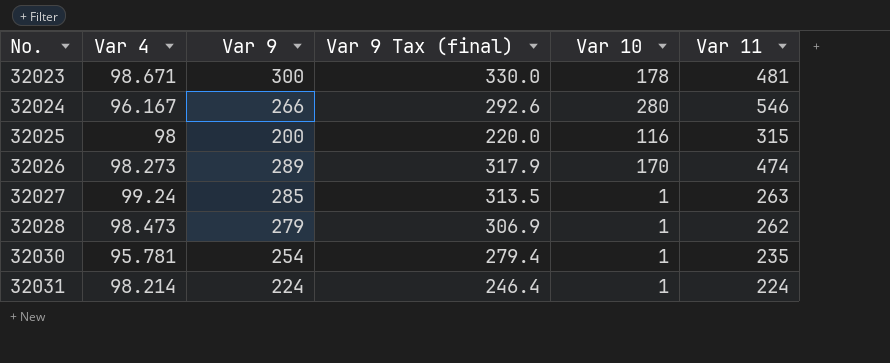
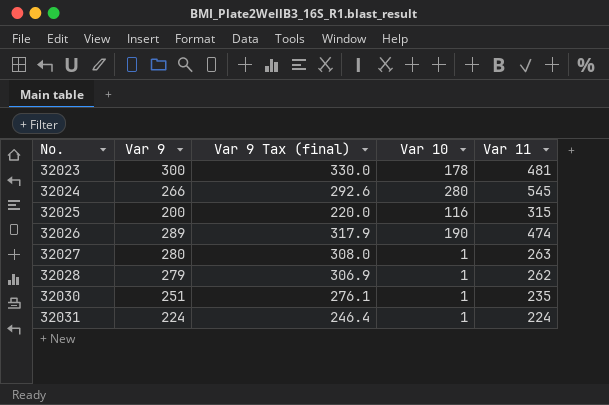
column Var 4 | position: 2 -> none
32024 | Var 11: 546 -> 545
32026 | Var 10: 170 -> 190
32027 | Var 9: 285 -> 280
32027 | Var 9 Tax (final): 313.5 -> 308.0
32030 | Var 9: 254 -> 251
32030 | Var 9 Tax (final): 279.4 -> 276.1

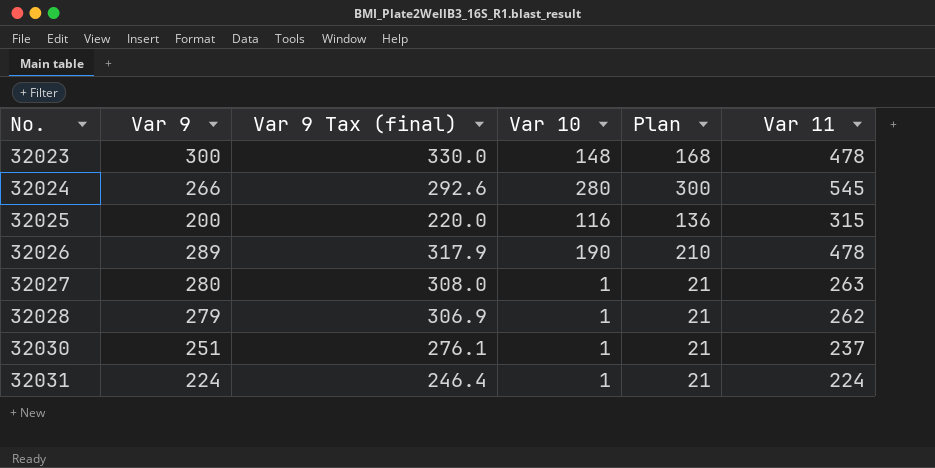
column Plan | formula: none -> [Var 10] + 20
32023 | Var 10: 178 -> 148
32023 | Var 11: 481 -> 478
32026 | Var 11: 474 -> 478
32030 | Var 11: 235 -> 237

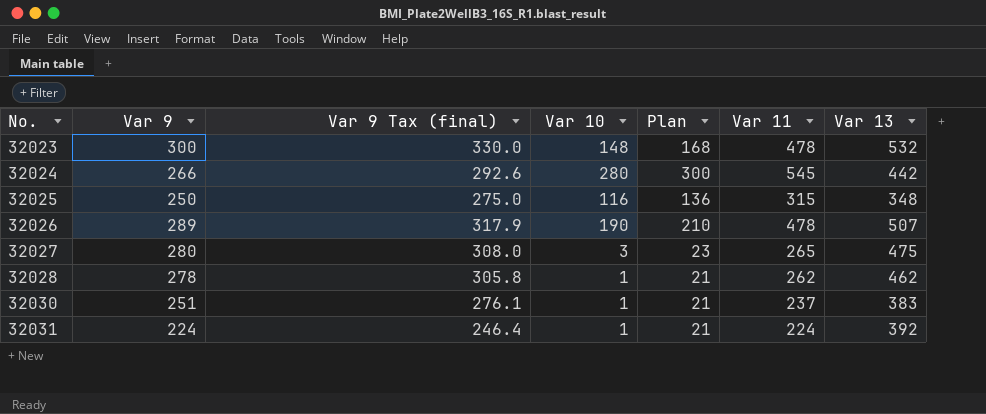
column Var 13 | position: none -> 7
32025 | Var 9: 200 -> 250
32025 | Var 9 Tax (final): 220.0 -> 275.0
32027 | Var 10: 1 -> 3
32027 | Plan: 21 -> 23
32027 | Var 11: 263 -> 265
32028 | Var 9: 279 -> 278
32028 | Var 9 Tax (final): 306.9 -> 305.8

